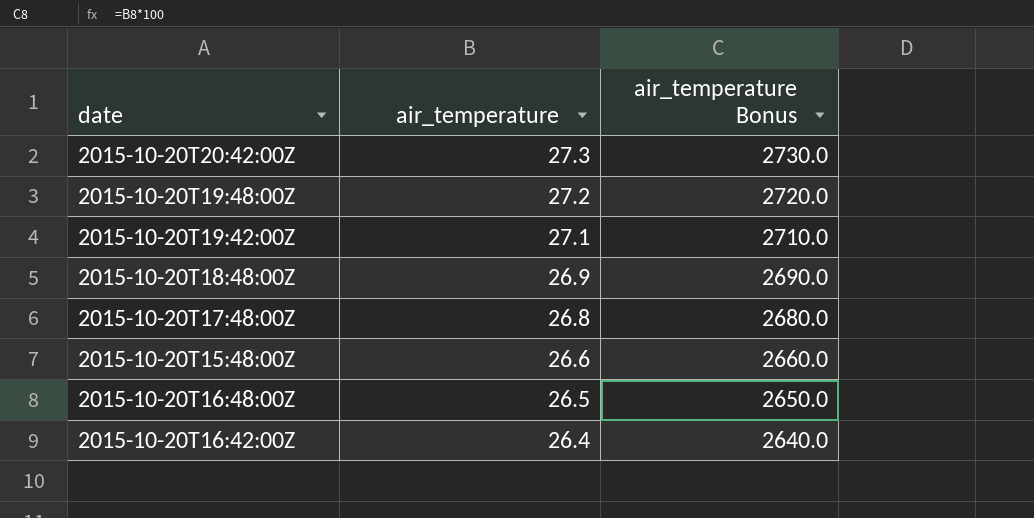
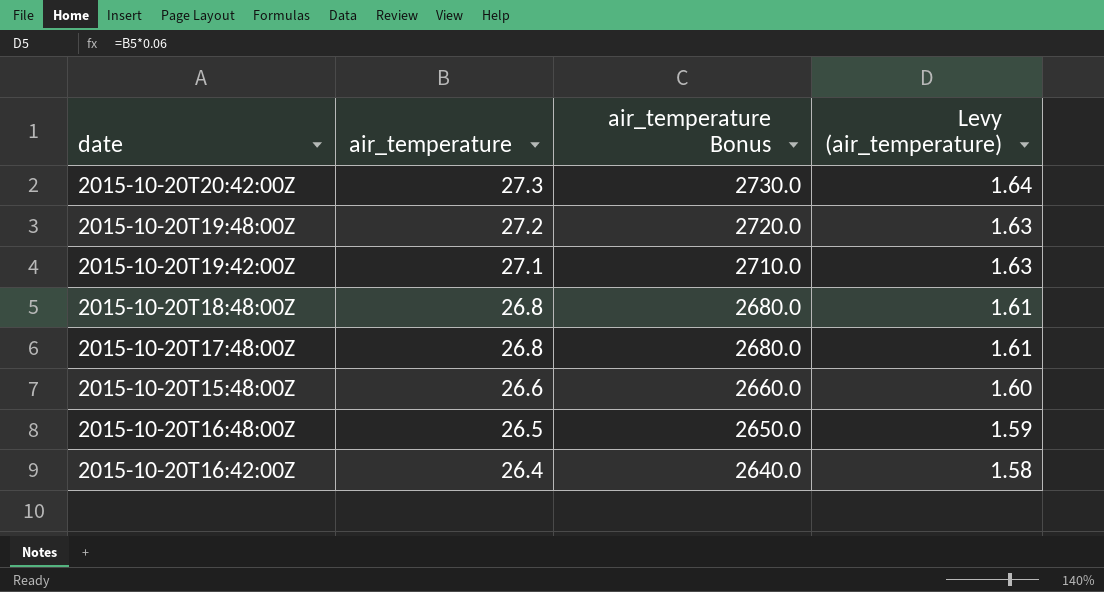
column Levy (air_temperature) | formula: none -> [air_temperature] * 0.06
2015-10-20T18:48:00Z | air_temperature: 26.9 -> 26.8
2015-10-20T18:48:00Z | air_temperature Bonus: 2690.0 -> 2680.0

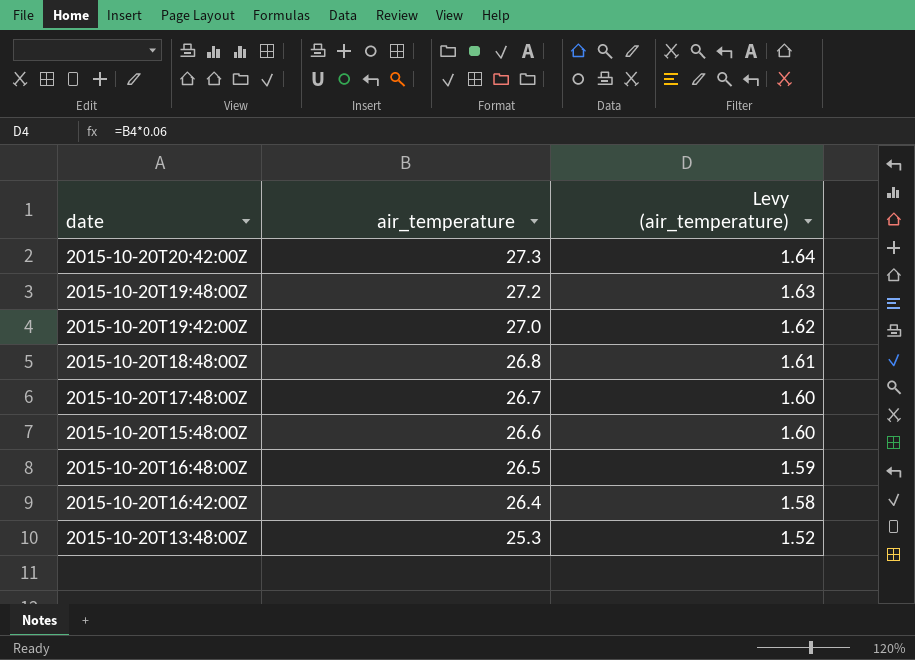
column air_temperature Bonus | formula: [air_temperature] * 100 -> none
2015-10-20T19:42:00Z | air_temperature: 27.1 -> 27.0
2015-10-20T19:42:00Z | Levy (air_temperature): 1.63 -> 1.62
2015-10-20T17:48:00Z | air_temperature: 26.8 -> 26.7
2015-10-20T17:48:00Z | Levy (air_temperature): 1.61 -> 1.60
row 2015-10-20T13:48:00Z: none -> 25.3 | 1.52

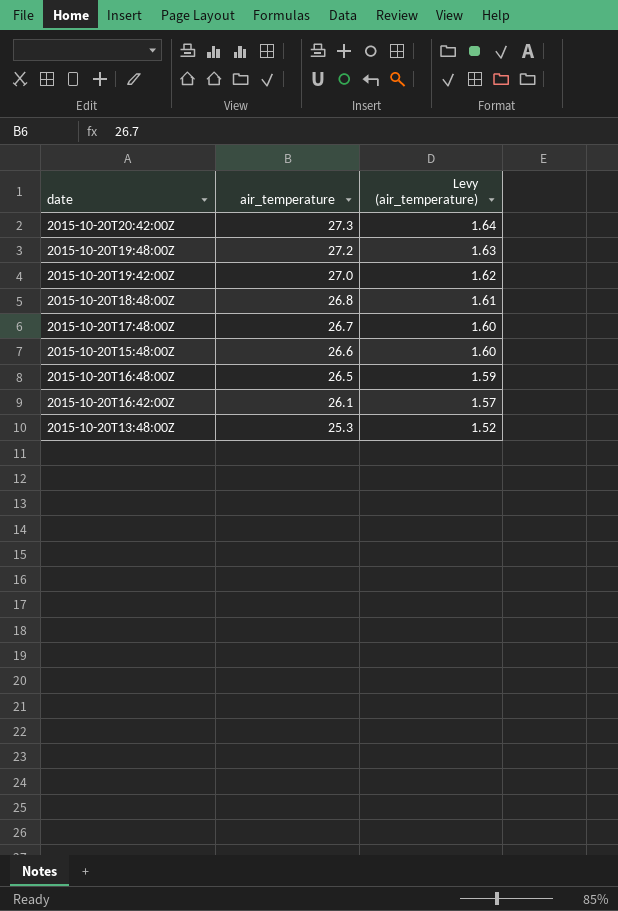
2015-10-20T16:42:00Z | air_temperature: 26.4 -> 26.1
2015-10-20T16:42:00Z | Levy (air_temperature): 1.58 -> 1.57

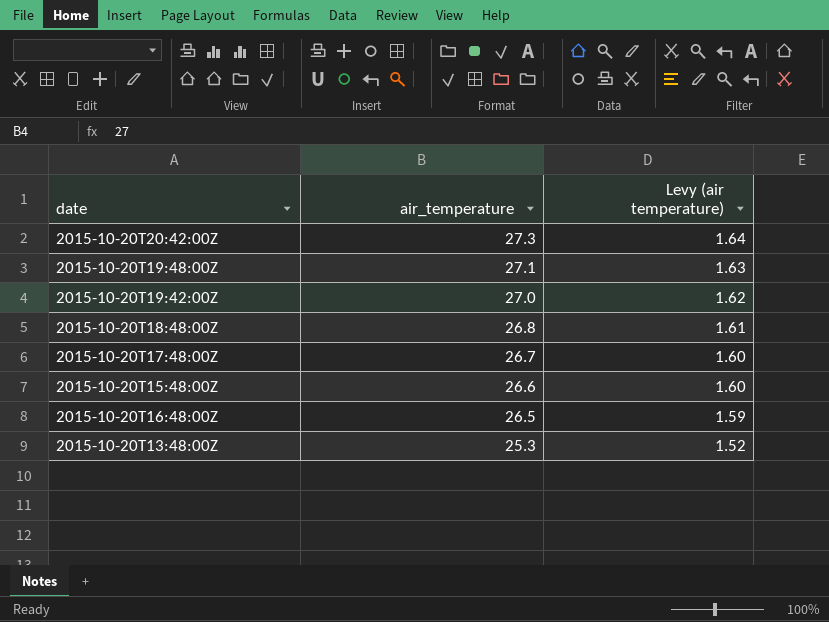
column name: Levy (air_temperature) -> Levy (air temperature)
row 2015-10-20T16:42:00Z: 26.1 | 1.57 -> none
2015-10-20T19:48:00Z | air_temperature: 27.2 -> 27.1

